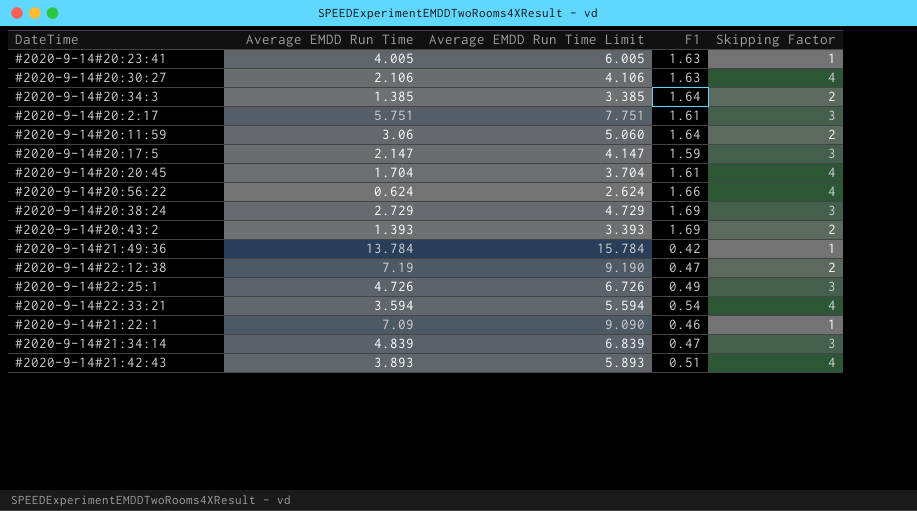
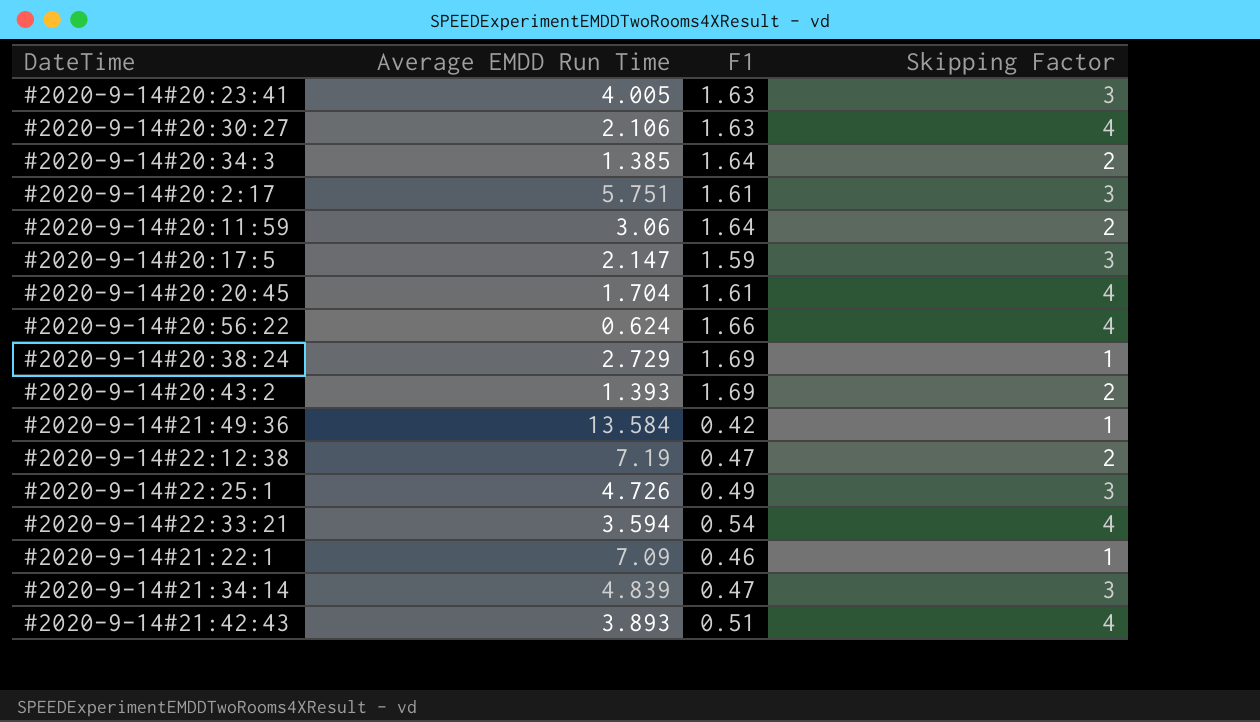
column Average EMDD Run Time Limit | formula: [Average EMDD Run Time] + 2 -> none
#2020-9-14#20:23:41 | Skipping Factor: 1 -> 3
#2020-9-14#20:38:24 | Skipping Factor: 3 -> 1
#2020-9-14#21:49:36 | Average EMDD Run Time: 13.784 -> 13.584

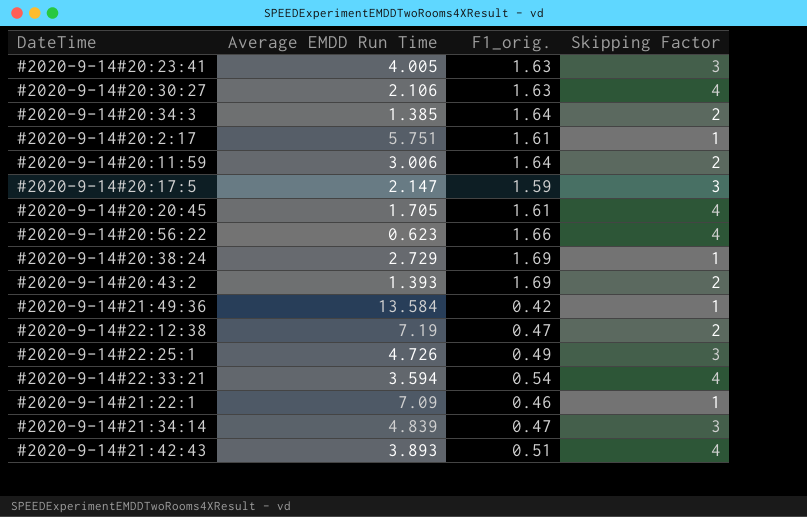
column name: F1 -> F1_orig.
#2020-9-14#20:2:17 | Skipping Factor: 3 -> 1
#2020-9-14#20:11:59 | Average EMDD Run Time: 3.06 -> 3.006
#2020-9-14#20:20:45 | Average EMDD Run Time: 1.704 -> 1.705
#2020-9-14#20:56:22 | Average EMDD Run Time: 0.624 -> 0.623

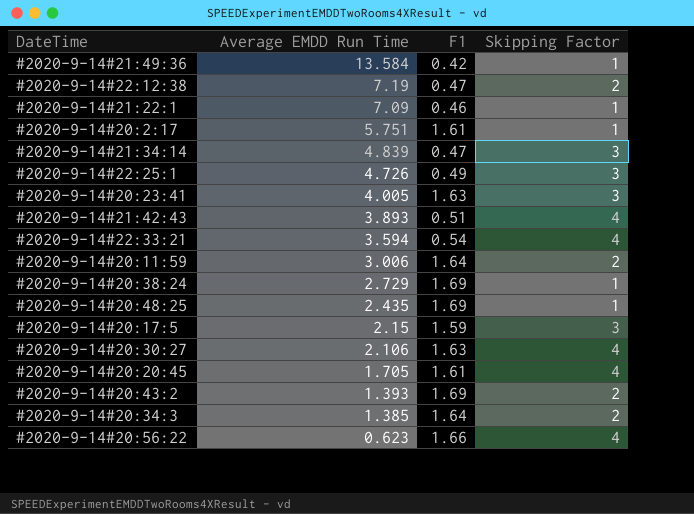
row order: none -> Average EMDD Run Time descending
column name: F1_orig. -> F1
row #2020-9-14#20:48:25: none -> 2.435 | 1.69 | 1
#2020-9-14#20:17:5 | Average EMDD Run Time: 2.147 -> 2.15

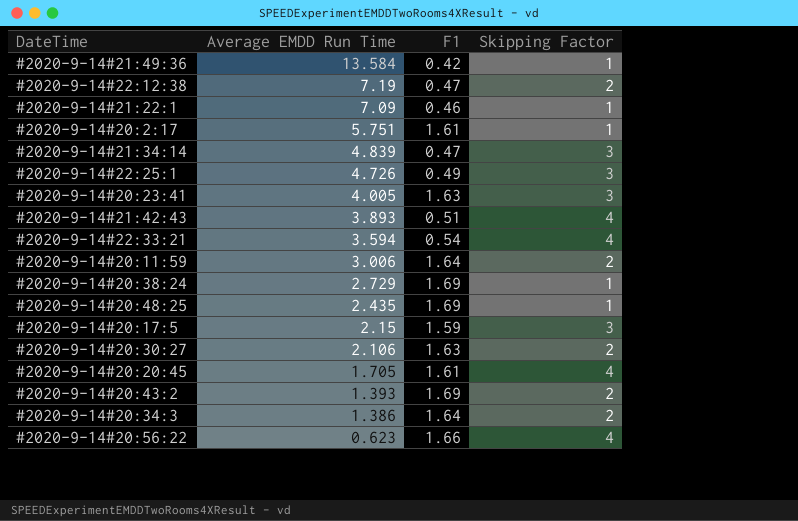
#2020-9-14#20:30:27 | Skipping Factor: 4 -> 2
#2020-9-14#20:34:3 | Average EMDD Run Time: 1.385 -> 1.386

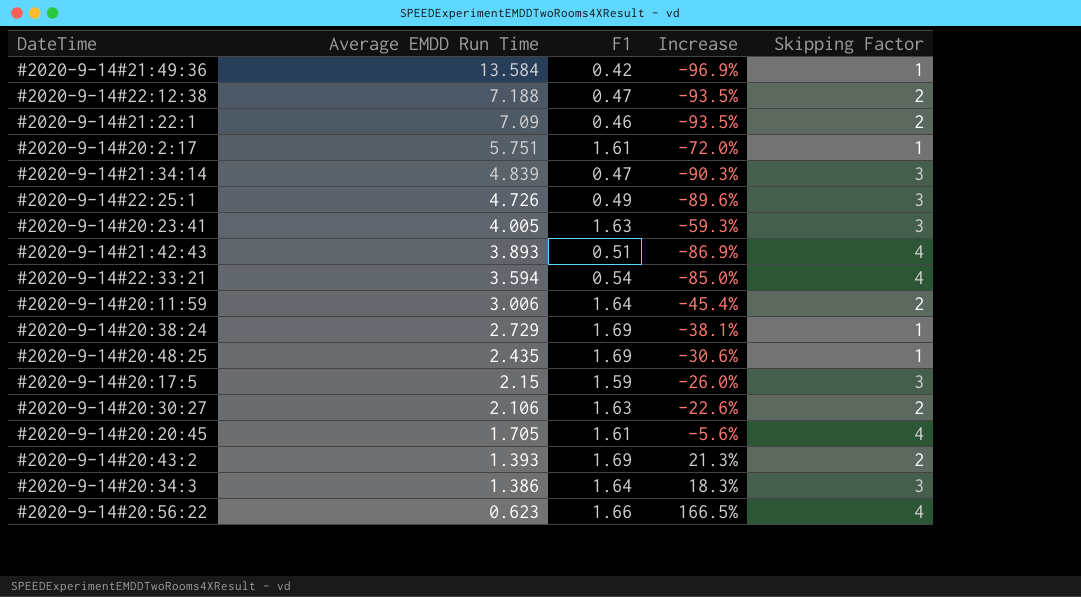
column Increase | formula: none -> ([F1] - [Average EMDD Run Time]) / [Average EMDD Run Time]
#2020-9-14#22:12:38 | Average EMDD Run Time: 7.19 -> 7.188
#2020-9-14#21:22:1 | Skipping Factor: 1 -> 2
#2020-9-14#20:34:3 | Skipping Factor: 2 -> 3

